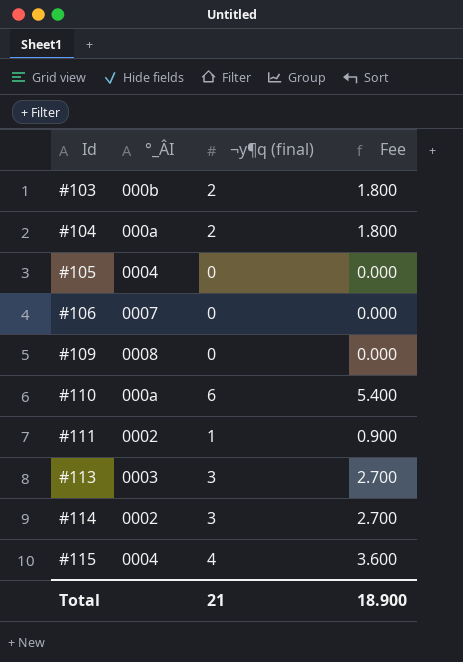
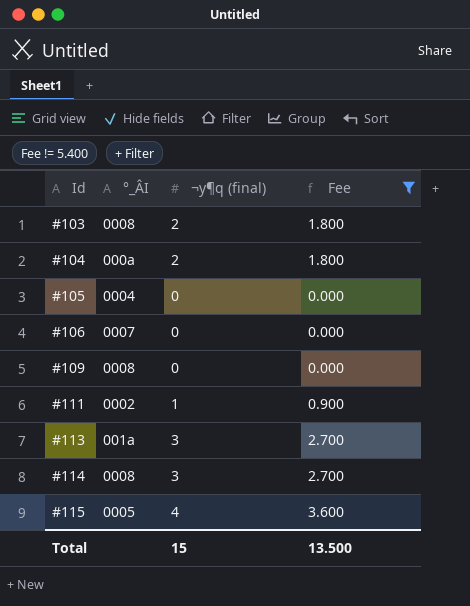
filter: none -> Fee != 5.400
#103 | °_ÂI: 000b -> 0008
#113 | °_ÂI: 0003 -> 001a
#114 | °_ÂI: 0002 -> 0008
#115 | °_ÂI: 0004 -> 0005
Total | ¬y¶q (final): 21 -> 15
Total | Fee: 18.900 -> 13.500

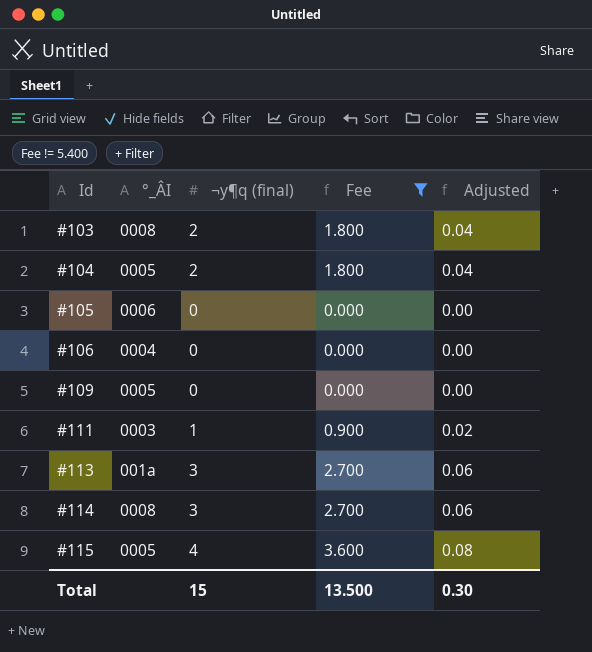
column Adjusted | formula: none -> [¬y¶q (final)] * 0.02
#104 | °_ÂI: 000a -> 0005
#105 | °_ÂI: 0004 -> 0006
#106 | °_ÂI: 0007 -> 0004
#109 | °_ÂI: 0008 -> 0005
#111 | °_ÂI: 0002 -> 0003

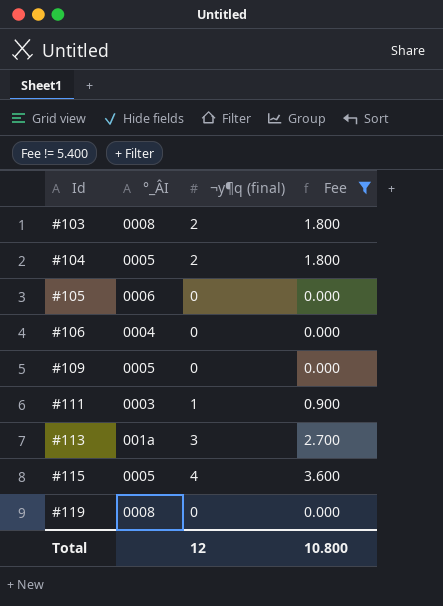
column Adjusted | formula: [¬y¶q (final)] * 0.02 -> none
row #114: 0008 | 3 | 2.700 | 0.06 -> none
row #119: none -> 0008 | 0 | 0.000
Total | ¬y¶q (final): 15 -> 12
Total | Fee: 13.500 -> 10.800

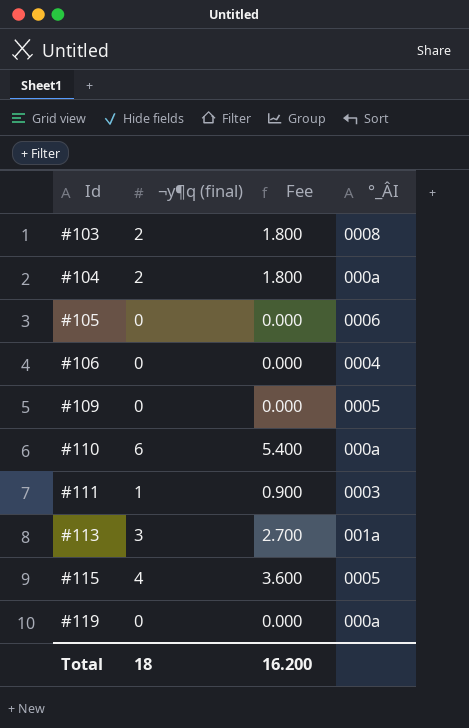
filter: Fee != 5.400 -> none
column °_ÂI | position: 2 -> 4
#104 | °_ÂI: 0005 -> 000a
#119 | °_ÂI: 0008 -> 000a
Total | ¬y¶q (final): 12 -> 18
Total | Fee: 10.800 -> 16.200

